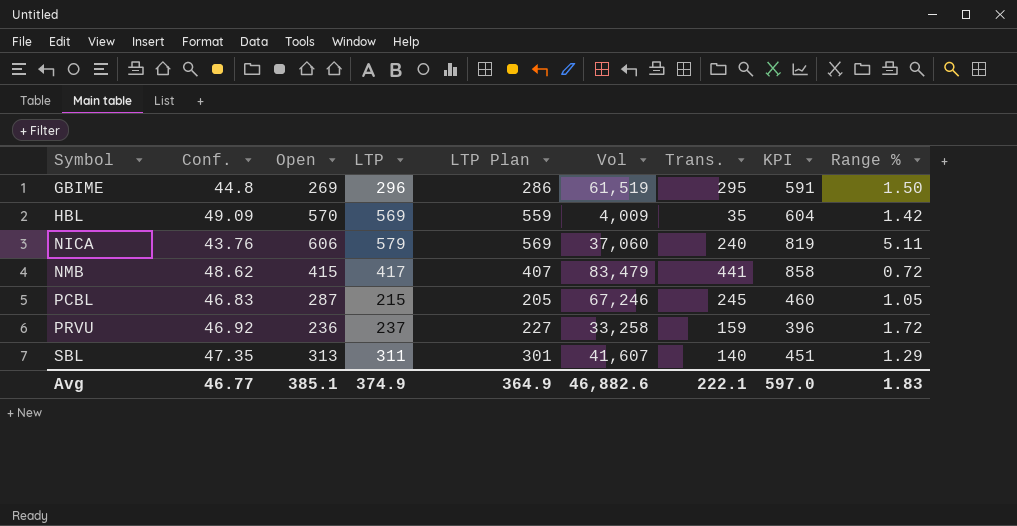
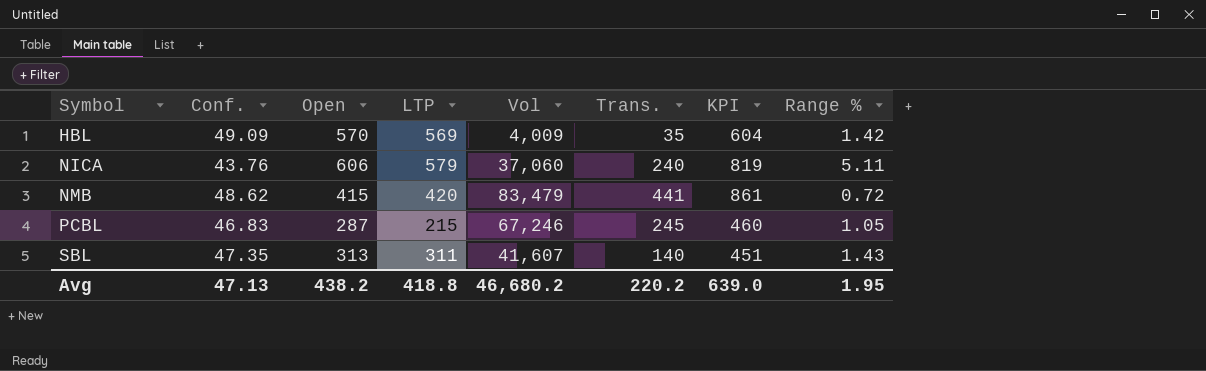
column LTP Plan | formula: [LTP] - 10 -> none
row GBIME: 44.8 | 269 | 296 | 286 | 61,519 | 295 | 591 | 1.50 -> none
row PRVU: 46.92 | 236 | 237 | 227 | 33,258 | 159 | 396 | 1.72 -> none
NMB | LTP: 417 -> 420
NMB | KPI: 858 -> 861
SBL | Range %: 1.29 -> 1.43
Avg | Conf.: 46.77 -> 47.13
Avg | Open: 385.1 -> 438.2
Avg | LTP: 374.9 -> 418.8
Avg | Vol: 46,882.6 -> 46,680.2
Avg | Trans.: 222.1 -> 220.2
Avg | KPI: 597.0 -> 639.0
Avg | Range %: 1.83 -> 1.95

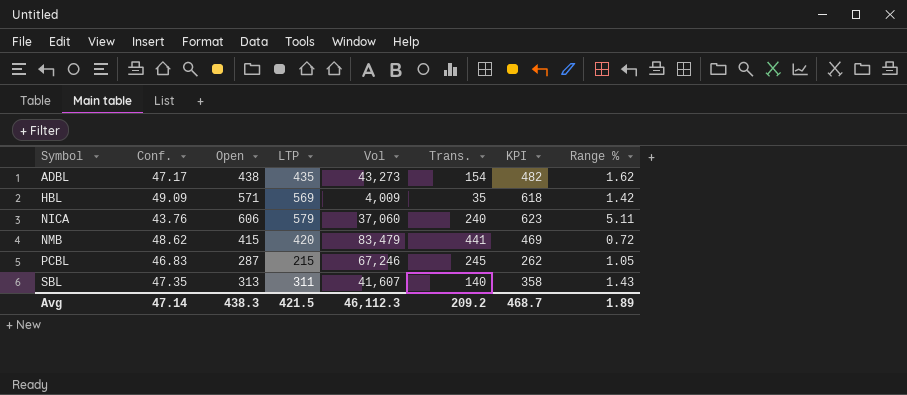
column KPI | formula: [LTP] + [Trans.] -> [Conf.] + [LTP]
row ADBL: none -> 47.17 | 438 | 435 | 43,273 | 154 | 482 | 1.62
HBL | Open: 570 -> 571
Avg | Conf.: 47.13 -> 47.14
Avg | Open: 438.2 -> 438.3
Avg | LTP: 418.8 -> 421.5
Avg | Vol: 46,680.2 -> 46,112.3
Avg | Trans.: 220.2 -> 209.2
Avg | KPI: 639.0 -> 468.7
Avg | Range %: 1.95 -> 1.89

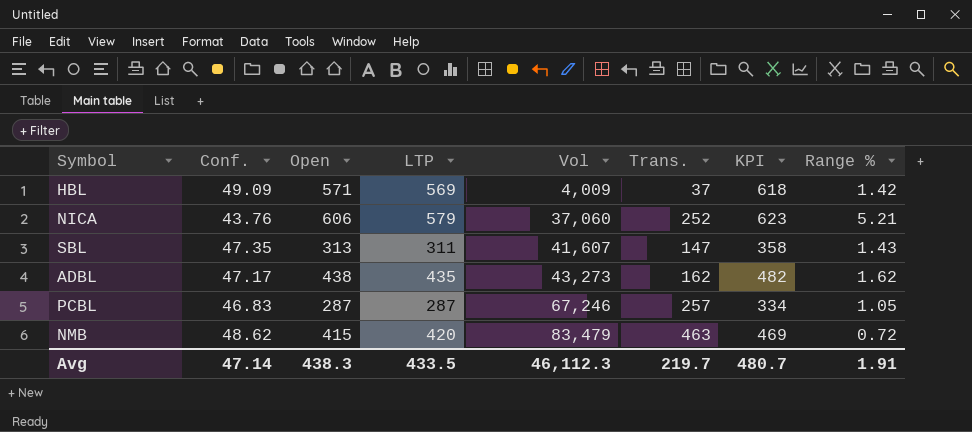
row order: Symbol ascending -> Vol ascending
HBL | Trans.: 35 -> 37
NICA | Trans.: 240 -> 252
NICA | Range %: 5.11 -> 5.21
SBL | Trans.: 140 -> 147
ADBL | Trans.: 154 -> 162
PCBL | LTP: 215 -> 287
PCBL | Trans.: 245 -> 257
PCBL | KPI: 262 -> 334
NMB | Trans.: 441 -> 463
Avg | LTP: 421.5 -> 433.5
Avg | Trans.: 209.2 -> 219.7
Avg | KPI: 468.7 -> 480.7
Avg | Range %: 1.89 -> 1.91

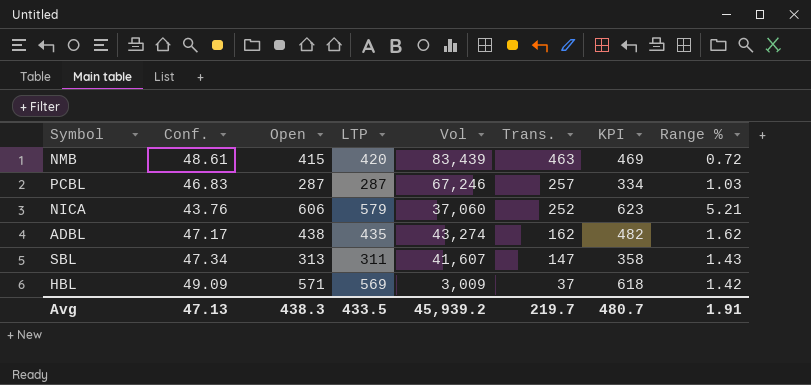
row order: Vol ascending -> Trans. descending
NMB | Conf.: 48.62 -> 48.61
NMB | Vol: 83,479 -> 83,439
PCBL | Range %: 1.05 -> 1.03
ADBL | Vol: 43,273 -> 43,274
SBL | Conf.: 47.35 -> 47.34
HBL | Vol: 4,009 -> 3,009
Avg | Conf.: 47.14 -> 47.13
Avg | Vol: 46,112.3 -> 45,939.2

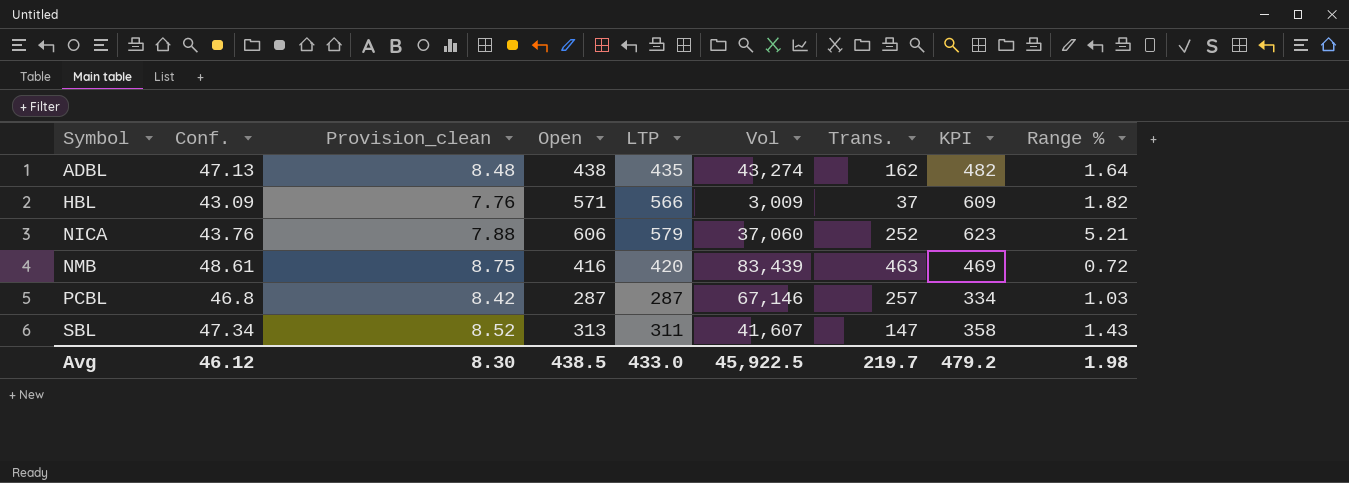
row order: Trans. descending -> Symbol ascending
column Provision_clean | formula: none -> [Conf.] * 0.18
ADBL | Conf.: 47.17 -> 47.13
ADBL | Range %: 1.62 -> 1.64
HBL | Conf.: 49.09 -> 43.09
HBL | LTP: 569 -> 566
HBL | KPI: 618 -> 609
HBL | Range %: 1.42 -> 1.82
NMB | Open: 415 -> 416
PCBL | Conf.: 46.83 -> 46.8
PCBL | Vol: 67,246 -> 67,146
Avg | Conf.: 47.13 -> 46.12
Avg | Open: 438.3 -> 438.5
Avg | LTP: 433.5 -> 433.0
Avg | Vol: 45,939.2 -> 45,922.5
Avg | KPI: 480.7 -> 479.2
Avg | Range %: 1.91 -> 1.98

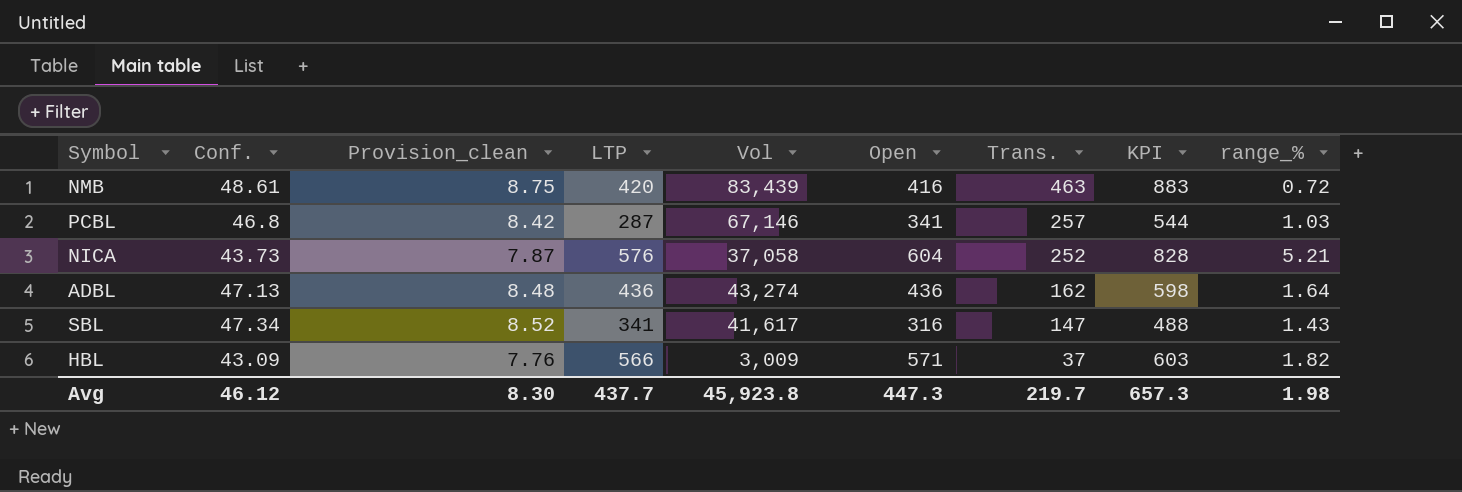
row order: Symbol ascending -> Trans. descending
column Open | position: 4 -> 6
column KPI | formula: [Conf.] + [LTP] -> [LTP] + [Trans.]
column name: Range % -> range_%
PCBL | Open: 287 -> 341
NICA | Conf.: 43.76 -> 43.73
NICA | Provision_clean: 7.88 -> 7.87
NICA | LTP: 579 -> 576
NICA | Vol: 37,060 -> 37,058
NICA | Open: 606 -> 604
ADBL | LTP: 435 -> 436
ADBL | Open: 438 -> 436
SBL | LTP: 311 -> 341
SBL | Vol: 41,607 -> 41,617
SBL | Open: 313 -> 316
Avg | LTP: 433.0 -> 437.7
Avg | Vol: 45,922.5 -> 45,923.8
Avg | Open: 438.5 -> 447.3
Avg | KPI: 479.2 -> 657.3

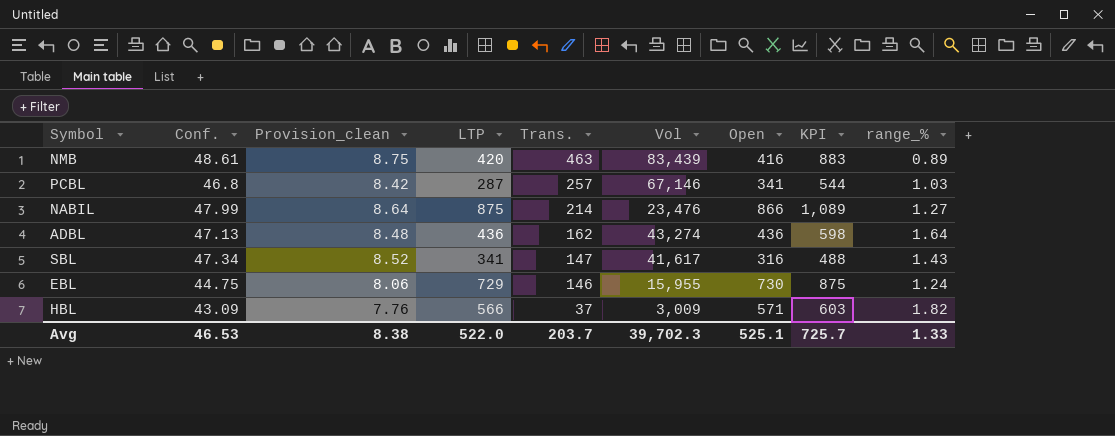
column Trans. | position: 7 -> 5
row NICA: 43.73 | 7.87 | 576 | 37,058 | 604 | 252 | 828 | 5.21 -> none
NMB | range_%: 0.72 -> 0.89
row NABIL: none -> 47.99 | 8.64 | 875 | 214 | 23,476 | 866 | 1,089 | 1.27
row EBL: none -> 44.75 | 8.06 | 729 | 146 | 15,955 | 730 | 875 | 1.24
Avg | Conf.: 46.12 -> 46.53
Avg | Provision_clean: 8.30 -> 8.38
Avg | LTP: 437.7 -> 522.0
Avg | Trans.: 219.7 -> 203.7
Avg | Vol: 45,923.8 -> 39,702.3
Avg | Open: 447.3 -> 525.1
Avg | KPI: 657.3 -> 725.7
Avg | range_%: 1.98 -> 1.33

